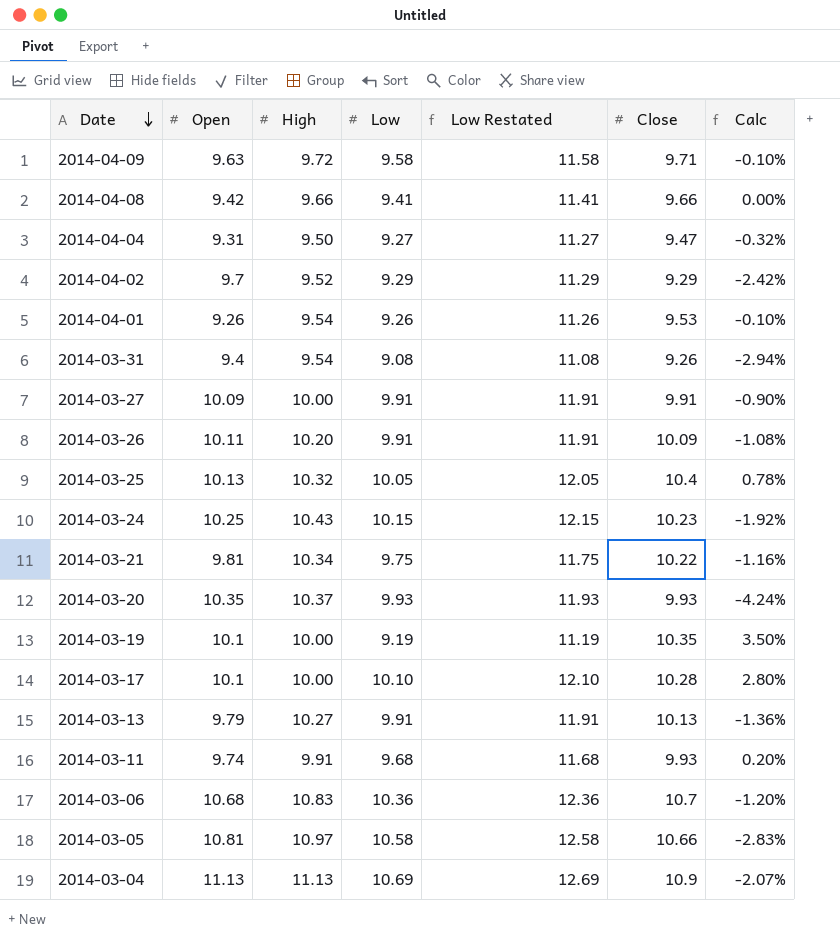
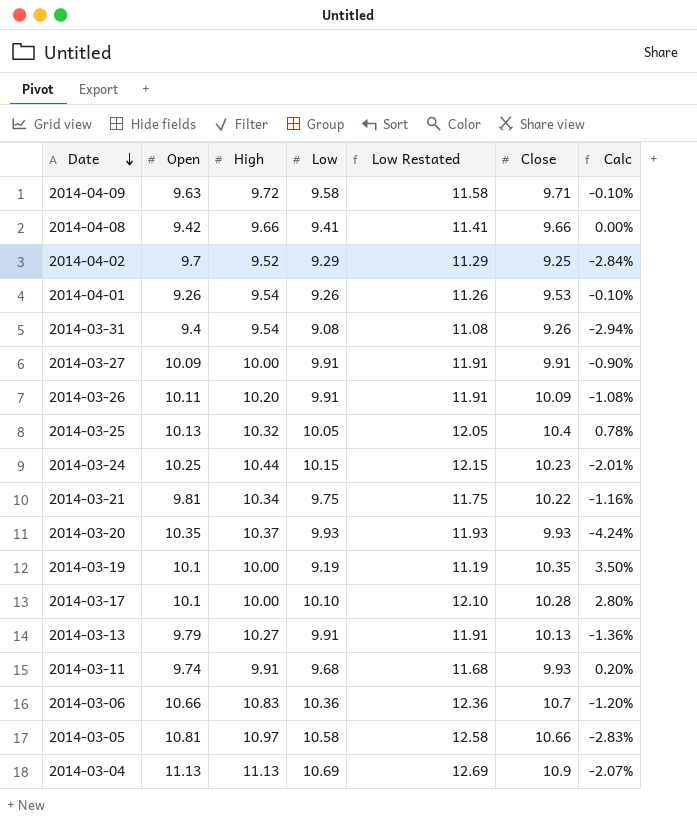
row 2014-04-04: 9.31 | 9.50 | 9.27 | 11.27 | 9.47 | -0.32% -> none
2014-04-02 | Close: 9.29 -> 9.25
2014-04-02 | Calc: -2.42% -> -2.84%
2014-03-24 | High: 10.43 -> 10.44
2014-03-24 | Calc: -1.92% -> -2.01%
2014-03-06 | Open: 10.68 -> 10.66

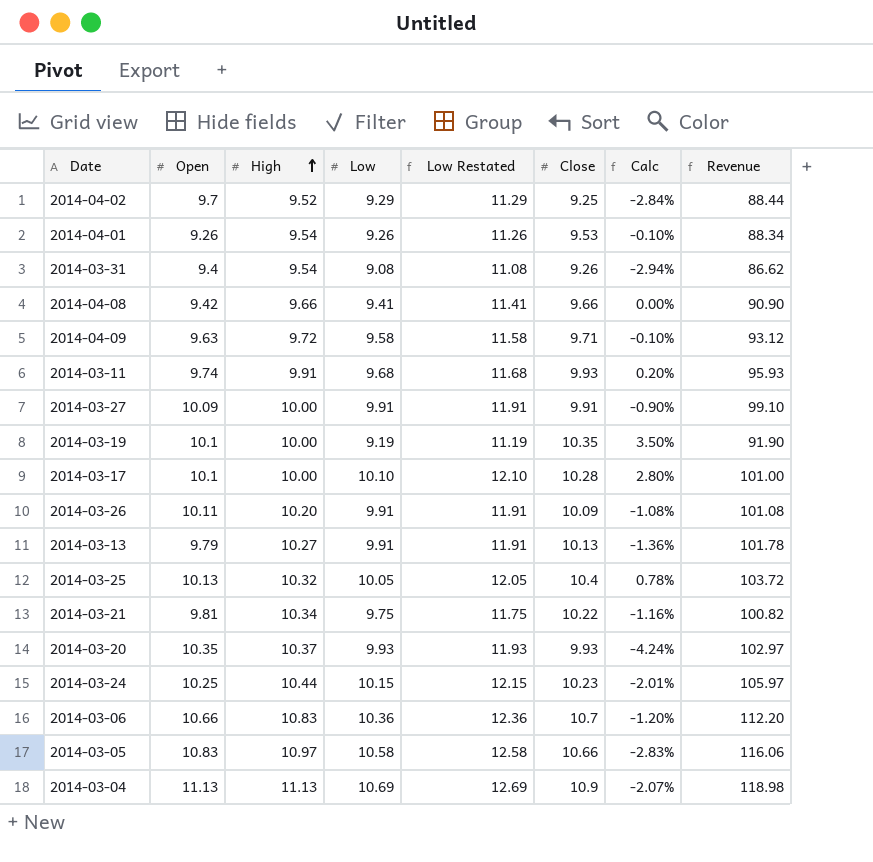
row order: Date descending -> High ascending
column Revenue | formula: none -> [High] * [Low]
2014-03-05 | Open: 10.81 -> 10.83

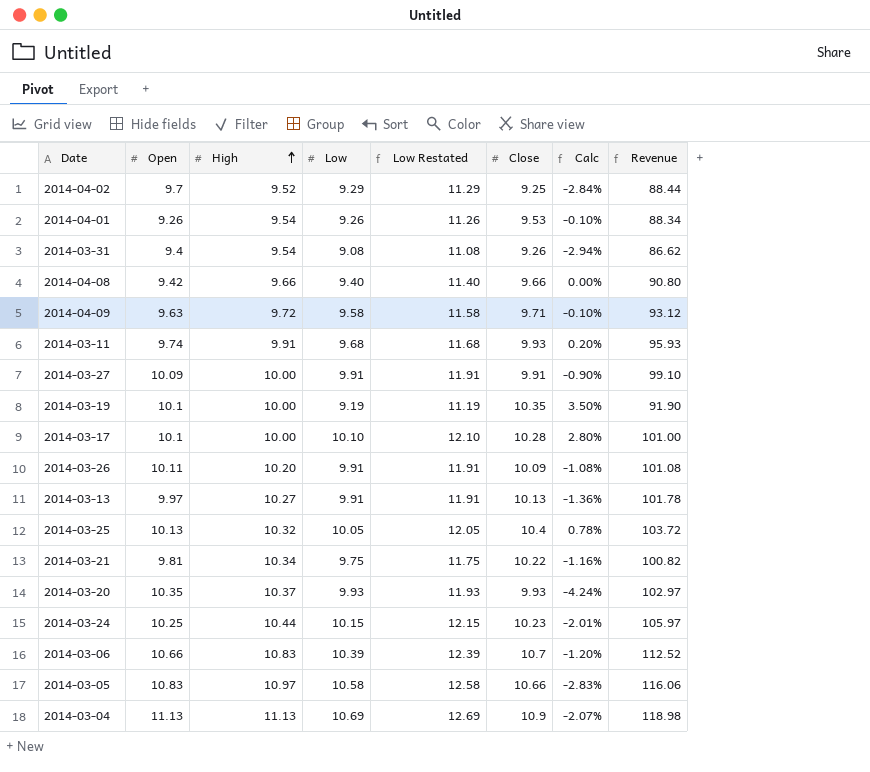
2014-04-08 | Low: 9.41 -> 9.40
2014-04-08 | Low Restated: 11.41 -> 11.40
2014-04-08 | Revenue: 90.90 -> 90.80
2014-03-13 | Open: 9.79 -> 9.97
2014-03-06 | Low: 10.36 -> 10.39
2014-03-06 | Low Restated: 12.36 -> 12.39
2014-03-06 | Revenue: 112.20 -> 112.52

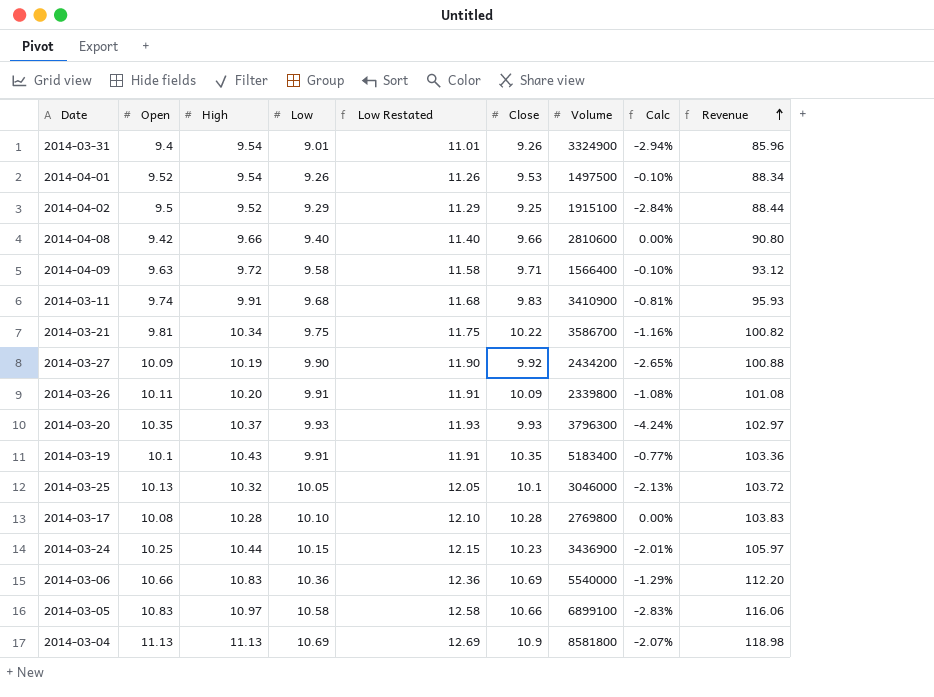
row order: High ascending -> Revenue ascending
column Volume | position: none -> 7
row 2014-03-13: 9.97 | 10.27 | 9.91 | 11.91 | 10.13 | -1.36% | 101.78 -> none
2014-03-31 | Low: 9.08 -> 9.01
2014-03-31 | Low Restated: 11.08 -> 11.01
2014-03-31 | Revenue: 86.62 -> 85.96
2014-04-01 | Open: 9.26 -> 9.52
2014-04-02 | Open: 9.7 -> 9.5
2014-03-11 | Close: 9.93 -> 9.83
2014-03-11 | Calc: 0.20% -> -0.81%
2014-03-27 | High: 10.00 -> 10.19
2014-03-27 | Low: 9.91 -> 9.90
2014-03-27 | Low Restated: 11.91 -> 11.90
2014-03-27 | Close: 9.91 -> 9.92
2014-03-27 | Calc: -0.90% -> -2.65%
2014-03-27 | Revenue: 99.10 -> 100.88
2014-03-19 | High: 10.00 -> 10.43
2014-03-19 | Low: 9.19 -> 9.91
2014-03-19 | Low Restated: 11.19 -> 11.91
2014-03-19 | Calc: 3.50% -> -0.77%
2014-03-19 | Revenue: 91.90 -> 103.36
2014-03-25 | Close: 10.4 -> 10.1
2014-03-25 | Calc: 0.78% -> -2.13%
2014-03-17 | Open: 10.1 -> 10.08
2014-03-17 | High: 10.00 -> 10.28
2014-03-17 | Calc: 2.80% -> 0.00%
2014-03-17 | Revenue: 101.00 -> 103.83
2014-03-06 | Low: 10.39 -> 10.36
2014-03-06 | Low Restated: 12.39 -> 12.36
2014-03-06 | Close: 10.7 -> 10.69
2014-03-06 | Calc: -1.20% -> -1.29%
2014-03-06 | Revenue: 112.52 -> 112.20

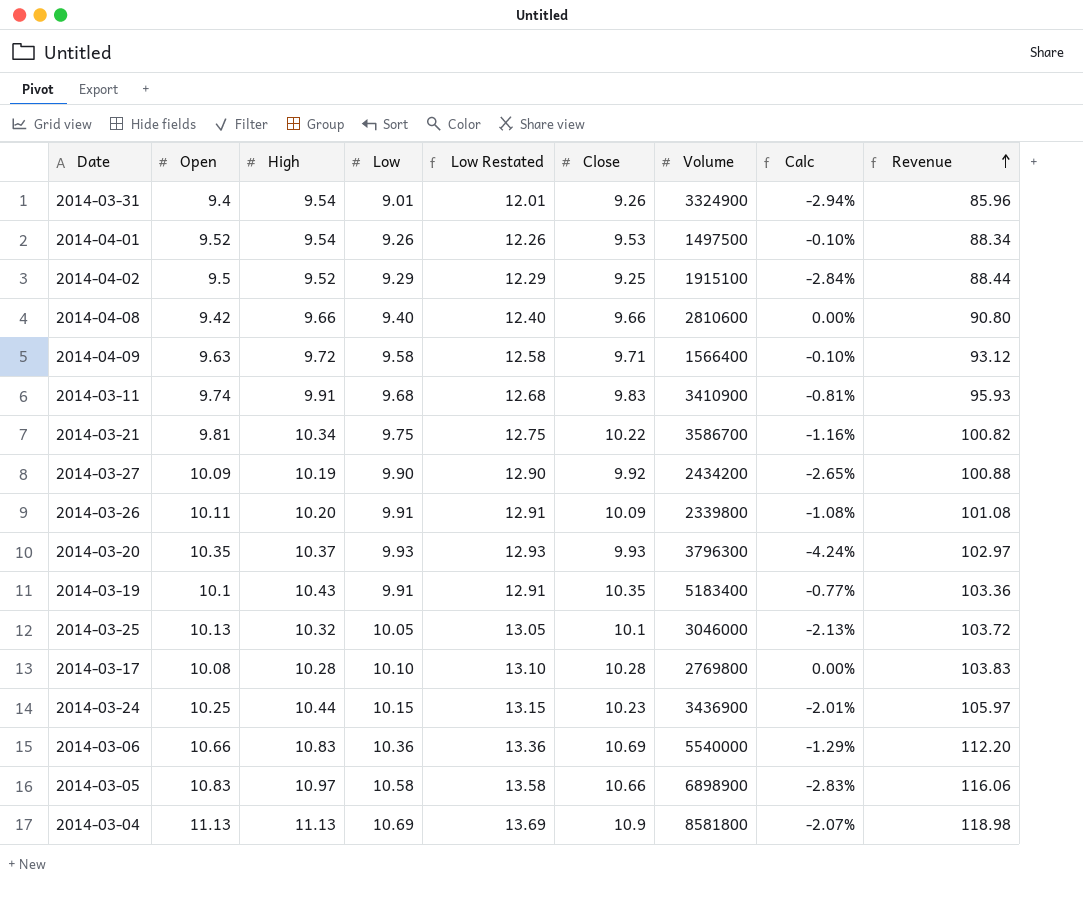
column Low Restated | formula: [Low] + 2 -> [Low] + 3
2014-03-05 | Volume: 6899100 -> 6898900

